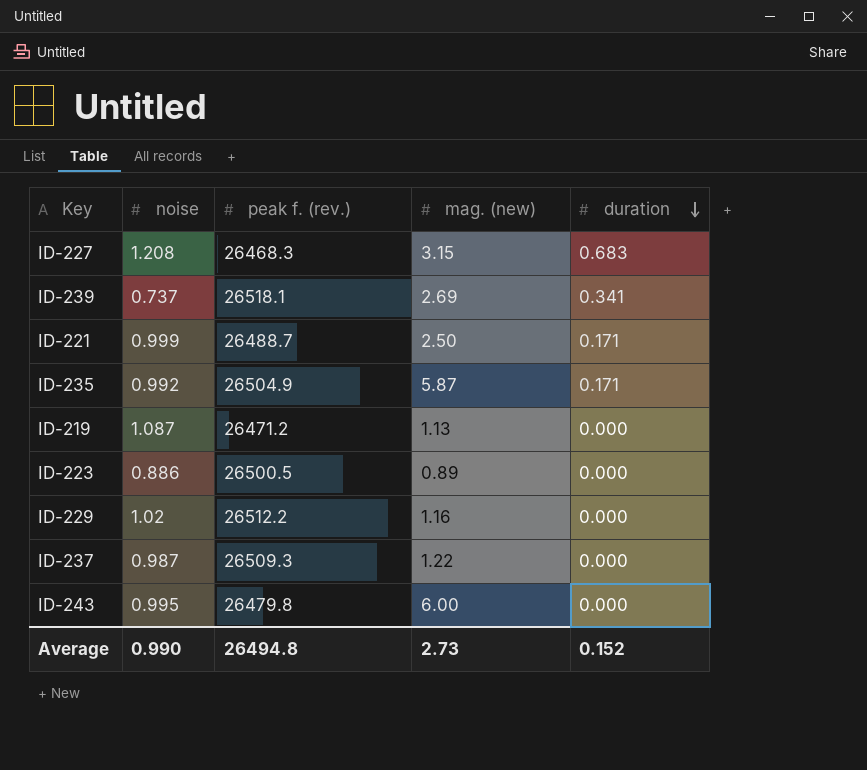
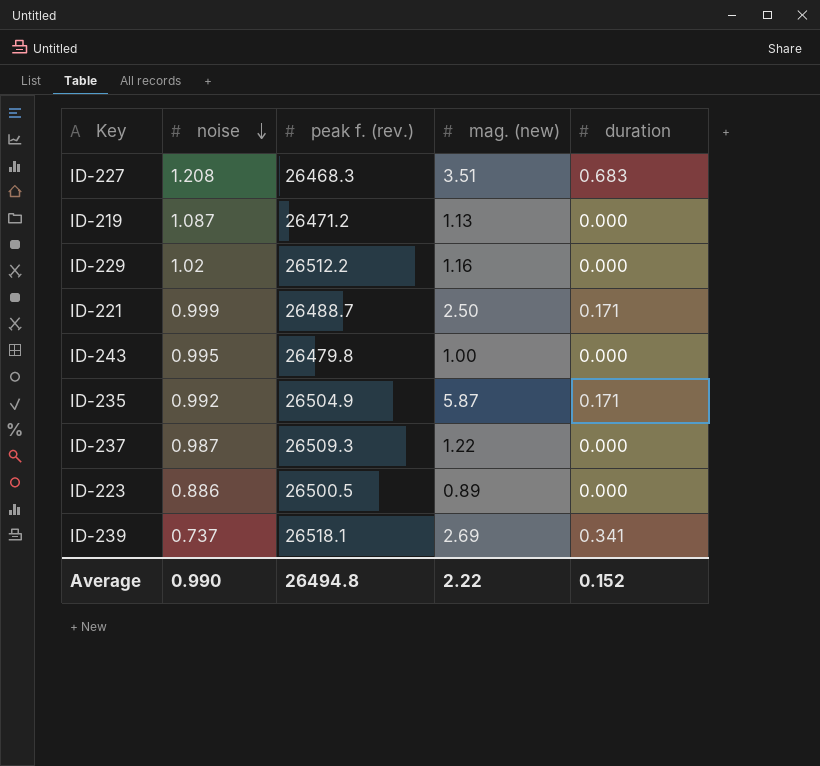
row order: duration descending -> noise descending
ID-227 | mag. (new): 3.15 -> 3.51
ID-243 | mag. (new): 6.00 -> 1.00
Average | mag. (new): 2.73 -> 2.22

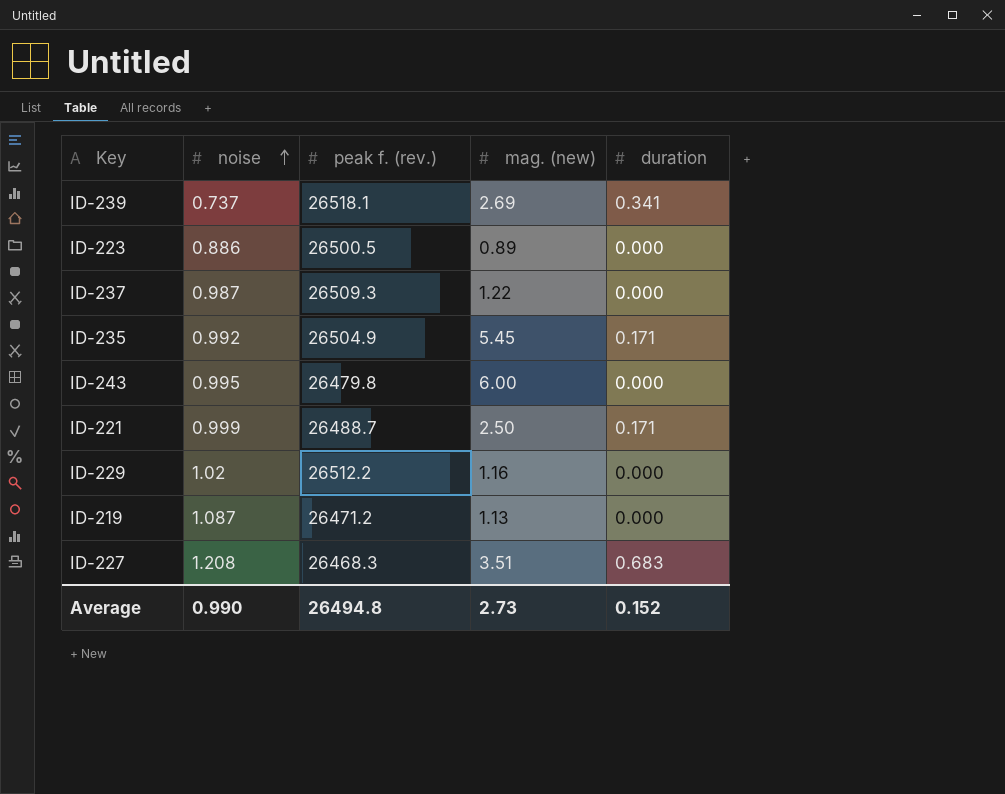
row order: noise descending -> noise ascending
ID-235 | mag. (new): 5.87 -> 5.45
ID-243 | mag. (new): 1.00 -> 6.00
Average | mag. (new): 2.22 -> 2.73

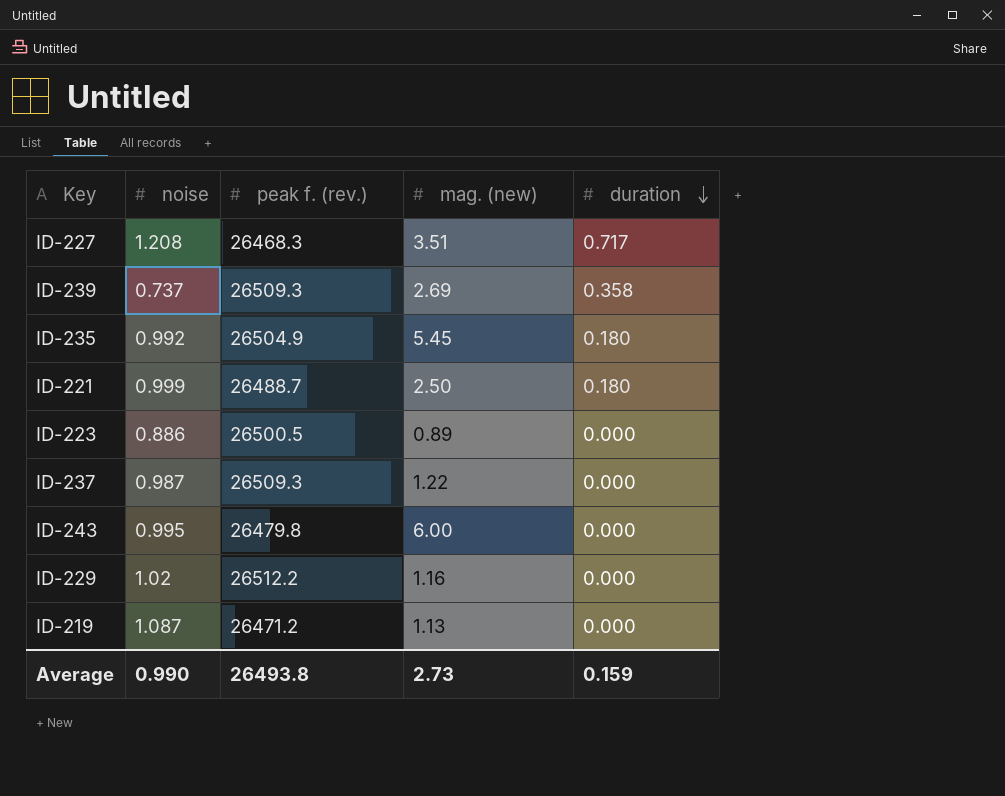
row order: noise ascending -> duration descending
ID-227 | duration: 0.683 -> 0.717
ID-239 | peak f. (rev.): 26518.1 -> 26509.3
ID-239 | duration: 0.341 -> 0.358
ID-235 | duration: 0.171 -> 0.180
ID-221 | duration: 0.171 -> 0.180
Average | peak f. (rev.): 26494.8 -> 26493.8
Average | duration: 0.152 -> 0.159

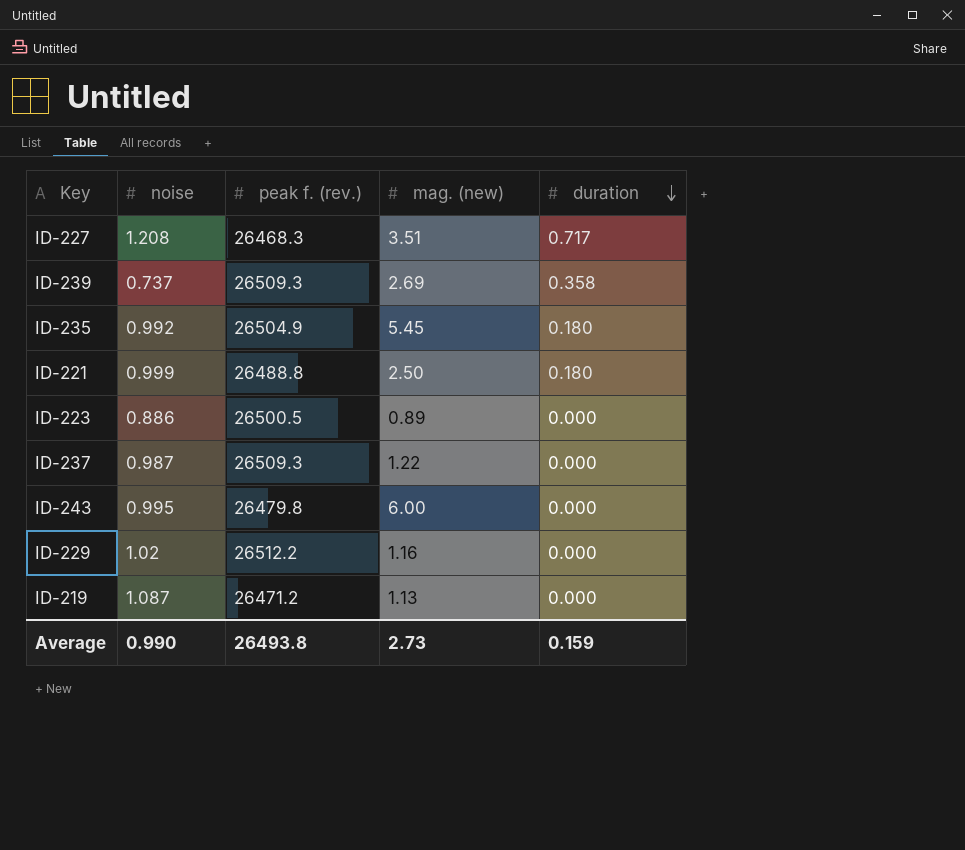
ID-221 | peak f. (rev.): 26488.7 -> 26488.8

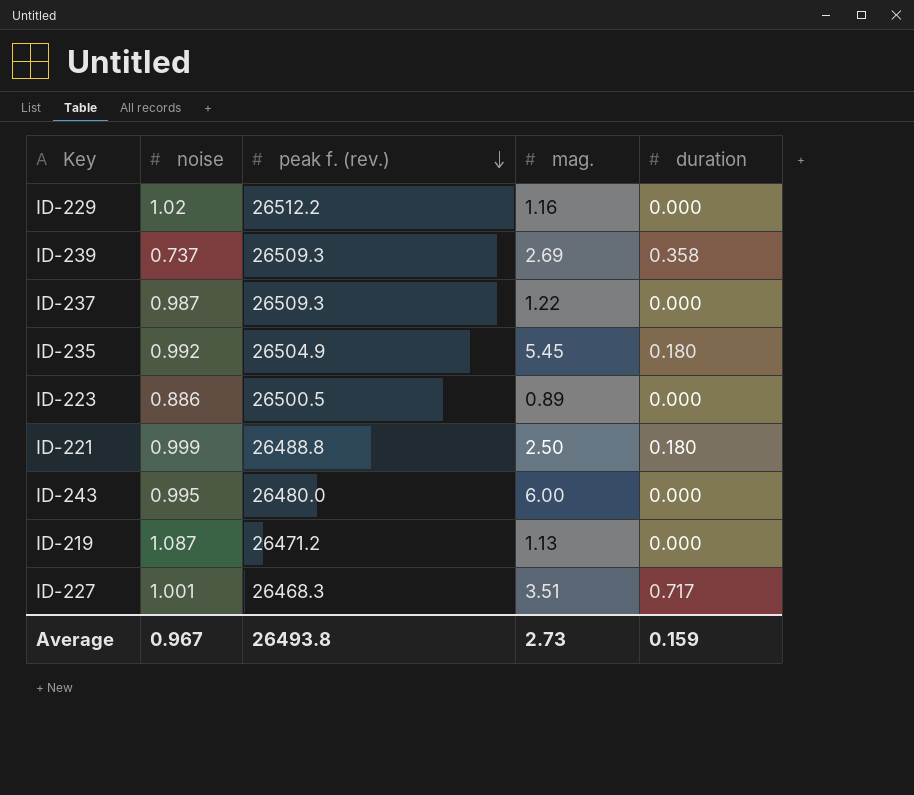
row order: duration descending -> peak f. (rev.) descending
column name: mag. (new) -> mag.
ID-243 | peak f. (rev.): 26479.8 -> 26480.0
ID-227 | noise: 1.208 -> 1.001
Average | noise: 0.990 -> 0.967

